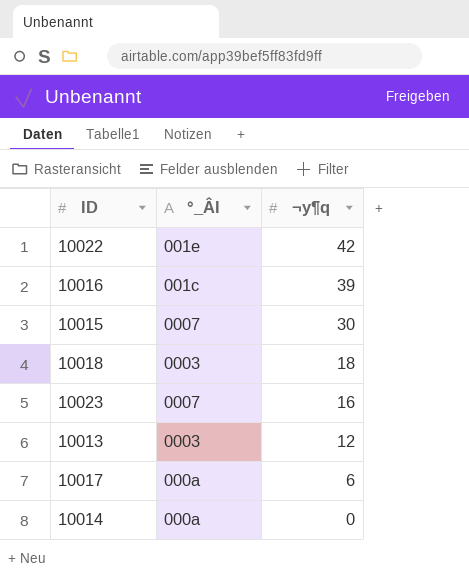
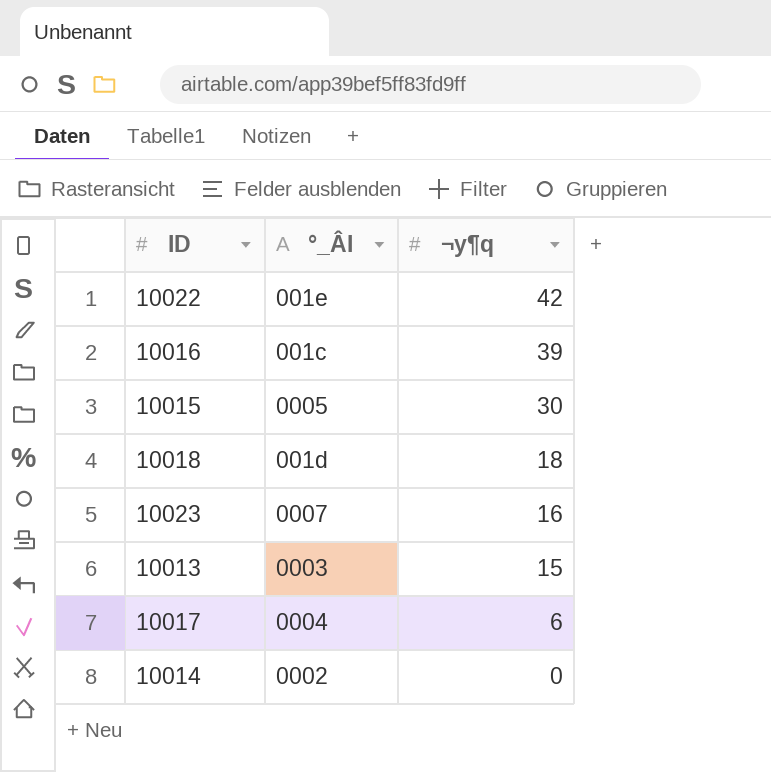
10015 | °_ÂI: 0007 -> 0005
10018 | °_ÂI: 0003 -> 001d
10013 | ¬y¶q: 12 -> 15
10017 | °_ÂI: 000a -> 0004
10014 | °_ÂI: 000a -> 0002

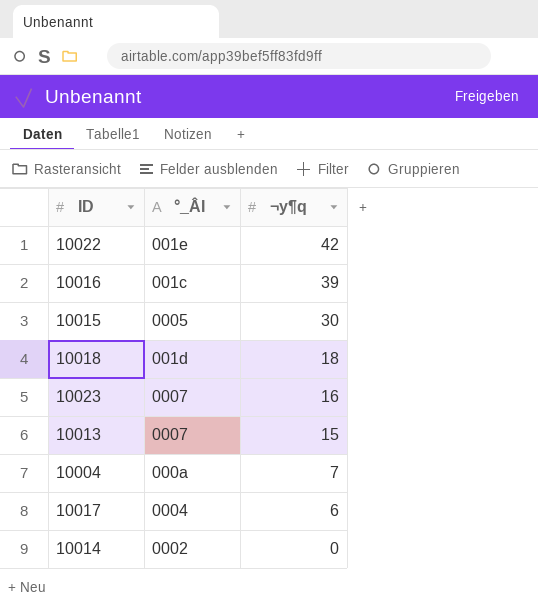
10013 | °_ÂI: 0003 -> 0007
row 10004: none -> 000a | 7

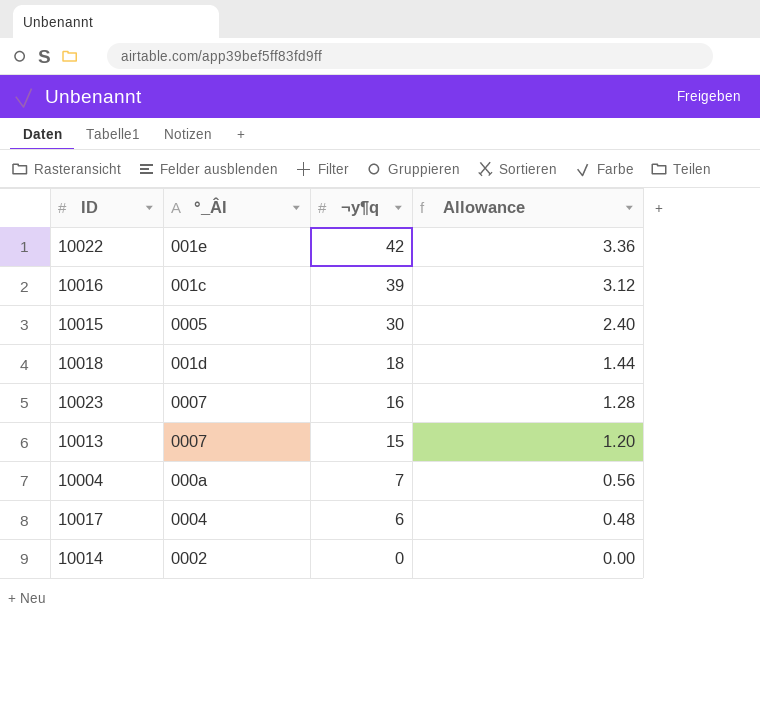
column Allowance | formula: none -> [¬y¶q] * 0.08

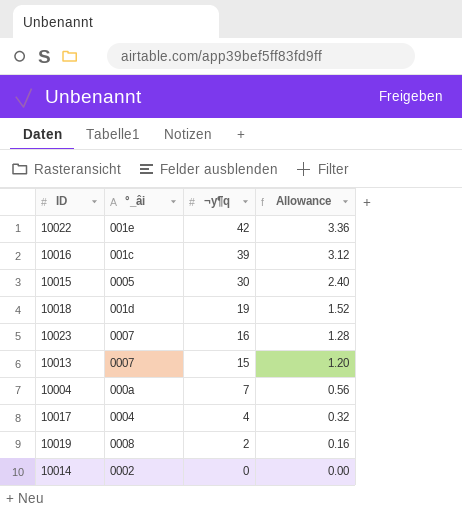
column name: °_ÂI -> °_âi
10018 | ¬y¶q: 18 -> 19
10018 | Allowance: 1.44 -> 1.52
10017 | ¬y¶q: 6 -> 4
10017 | Allowance: 0.48 -> 0.32
row 10019: none -> 0008 | 2 | 0.16

